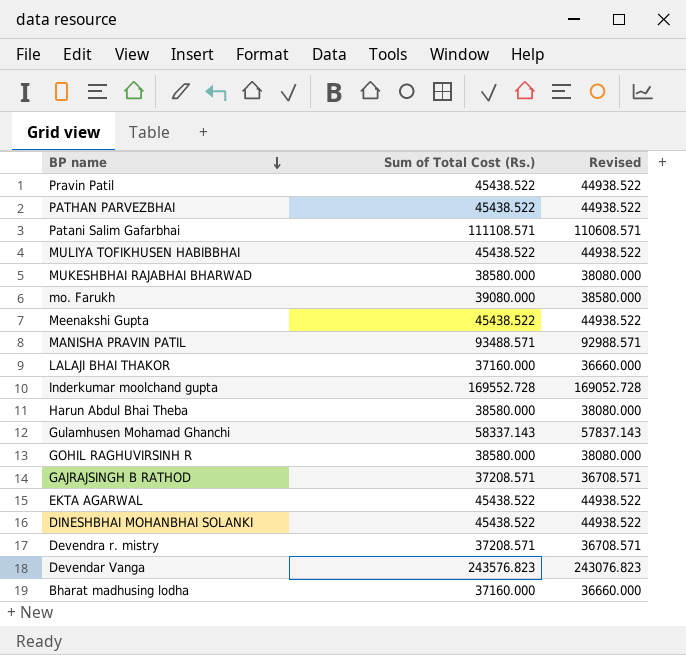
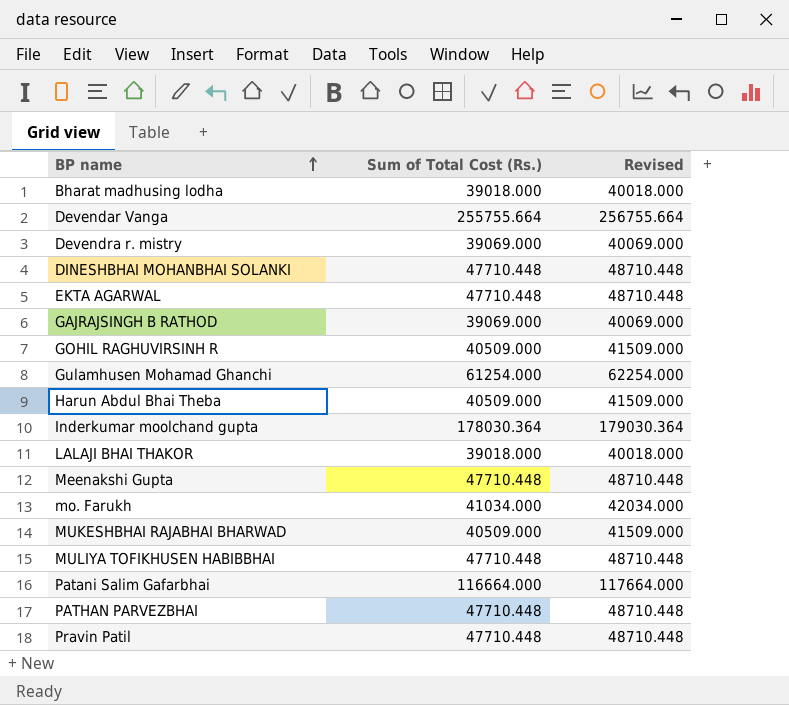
row order: BP name descending -> BP name ascending
column Revised | formula: [Sum of Total Cost (Rs.)] - 500 -> [Sum of Total Cost (Rs.)] + 1000
row MANISHA PRAVIN PATIL: 93488.571 | 92988.571 -> none
Bharat madhusing lodha | Sum of Total Cost (Rs.): 37160.000 -> 39018.000
Devendar Vanga | Sum of Total Cost (Rs.): 243576.823 -> 255755.664
Devendra r. mistry | Sum of Total Cost (Rs.): 37208.571 -> 39069.000
DINESHBHAI MOHANBHAI SOLANKI | Sum of Total Cost (Rs.): 45438.522 -> 47710.448
EKTA AGARWAL | Sum of Total Cost (Rs.): 45438.522 -> 47710.448
GAJRAJSINGH B RATHOD | Sum of Total Cost (Rs.): 37208.571 -> 39069.000
GOHIL RAGHUVIRSINH R | Sum of Total Cost (Rs.): 38580.000 -> 40509.000
Gulamhusen Mohamad Ghanchi | Sum of Total Cost (Rs.): 58337.143 -> 61254.000
Harun Abdul Bhai Theba | Sum of Total Cost (Rs.): 38580.000 -> 40509.000
Inderkumar moolchand gupta | Sum of Total Cost (Rs.): 169552.728 -> 178030.364
LALAJI BHAI THAKOR | Sum of Total Cost (Rs.): 37160.000 -> 39018.000
Meenakshi Gupta | Sum of Total Cost (Rs.): 45438.522 -> 47710.448
mo. Farukh | Sum of Total Cost (Rs.): 39080.000 -> 41034.000
MUKESHBHAI RAJABHAI BHARWAD | Sum of Total Cost (Rs.): 38580.000 -> 40509.000
MULIYA TOFIKHUSEN HABIBBHAI | Sum of Total Cost (Rs.): 45438.522 -> 47710.448
Patani Salim Gafarbhai | Sum of Total Cost (Rs.): 111108.571 -> 116664.000
PATHAN PARVEZBHAI | Sum of Total Cost (Rs.): 45438.522 -> 47710.448
Pravin Patil | Sum of Total Cost (Rs.): 45438.522 -> 47710.448

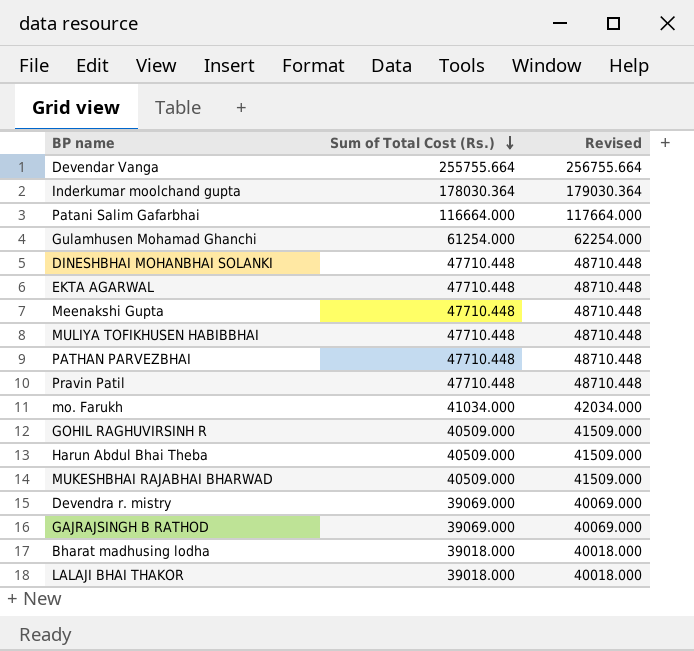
row order: BP name ascending -> Sum of Total Cost (Rs.) descending

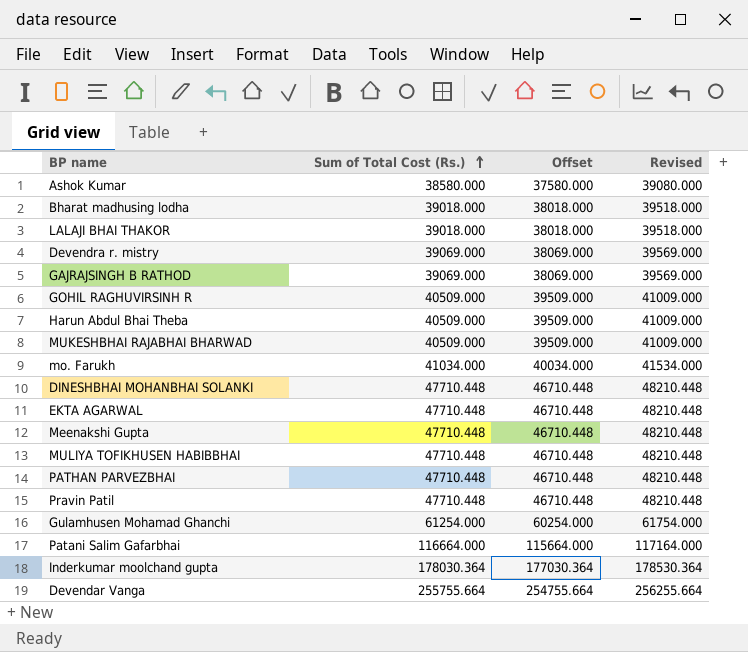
row order: Sum of Total Cost (Rs.) descending -> Sum of Total Cost (Rs.) ascending
column Offset | formula: none -> [Sum of Total Cost (Rs.)] - 1000
column Revised | formula: [Sum of Total Cost (Rs.)] + 1000 -> [Sum of Total Cost (Rs.)] + 500
row Ashok Kumar: none -> 38580.000 | 37580.000 | 39080.000

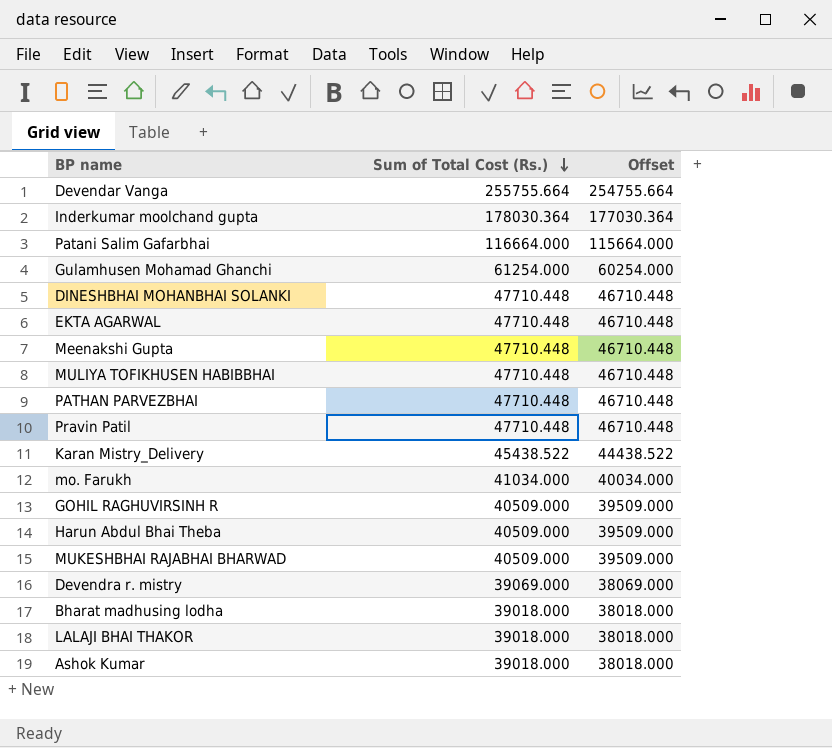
row order: Sum of Total Cost (Rs.) ascending -> Sum of Total Cost (Rs.) descending
column Revised | formula: [Sum of Total Cost (Rs.)] + 500 -> none
row GAJRAJSINGH B RATHOD: 39069.000 | 38069.000 | 39569.000 -> none
row Karan Mistry_Delivery: none -> 45438.522 | 44438.522
Ashok Kumar | Sum of Total Cost (Rs.): 38580.000 -> 39018.000
Ashok Kumar | Offset: 37580.000 -> 38018.000

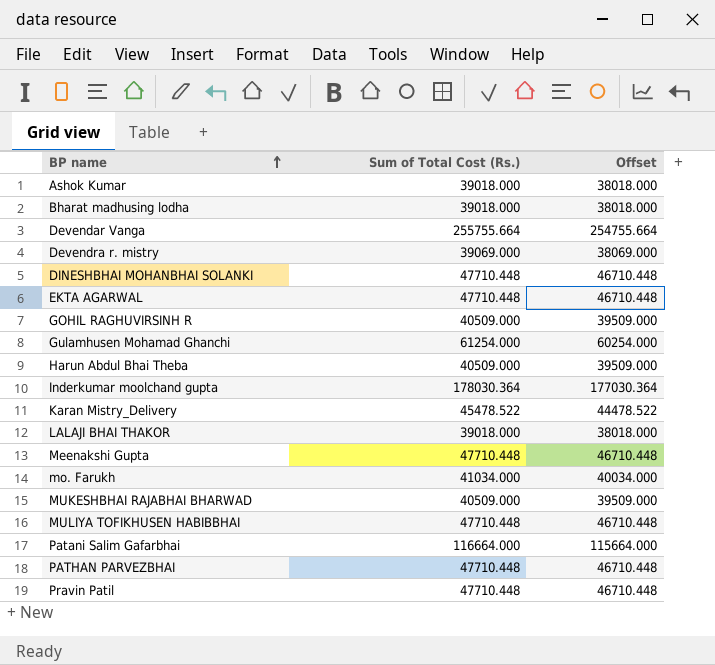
row order: Sum of Total Cost (Rs.) descending -> BP name ascending
Karan Mistry_Delivery | Sum of Total Cost (Rs.): 45438.522 -> 45478.522
Karan Mistry_Delivery | Offset: 44438.522 -> 44478.522

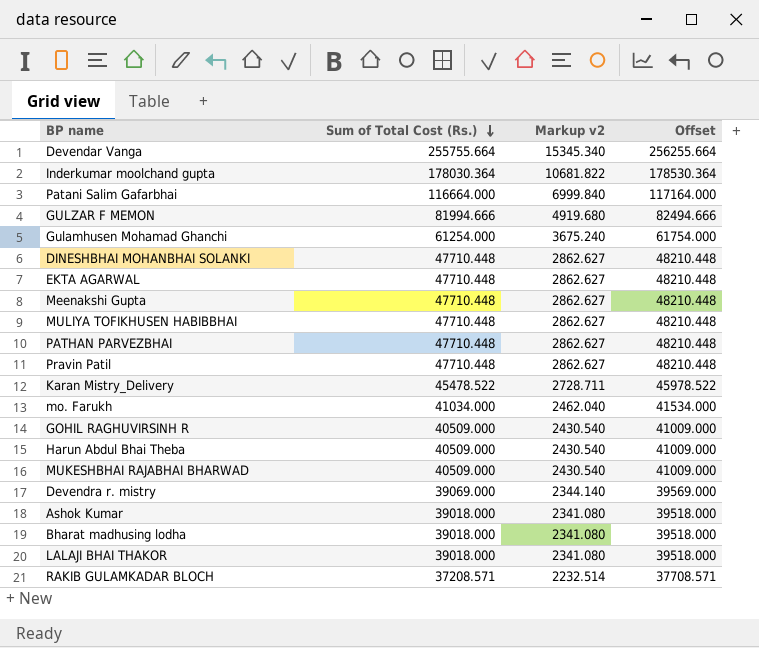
row order: BP name ascending -> Sum of Total Cost (Rs.) descending
column Markup v2 | formula: none -> [Sum of Total Cost (Rs.)] * 0.06
column Offset | formula: [Sum of Total Cost (Rs.)] - 1000 -> [Sum of Total Cost (Rs.)] + 500
row GULZAR F MEMON: none -> 81994.666 | 4919.680 | 82494.666
row RAKIB GULAMKADAR BLOCH: none -> 37208.571 | 2232.514 | 37708.571

